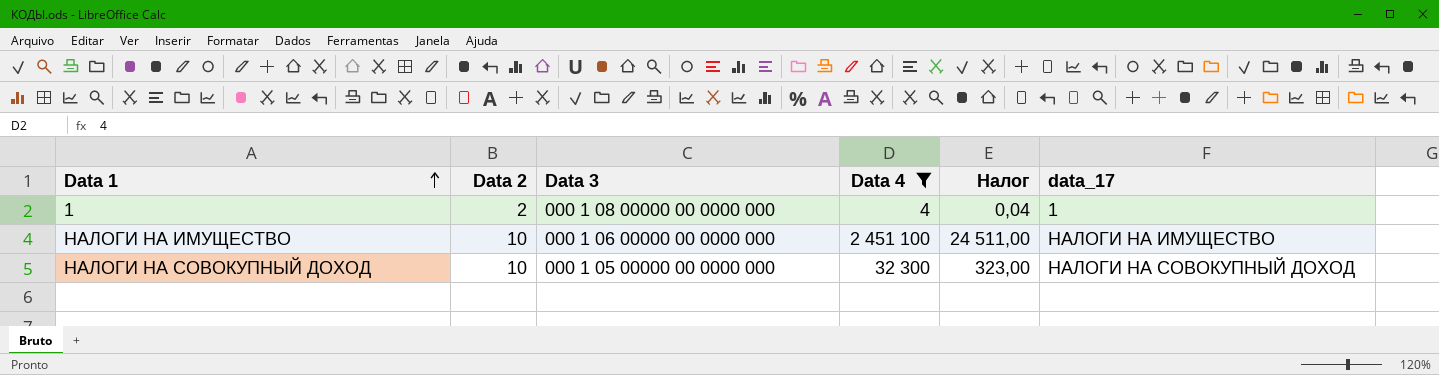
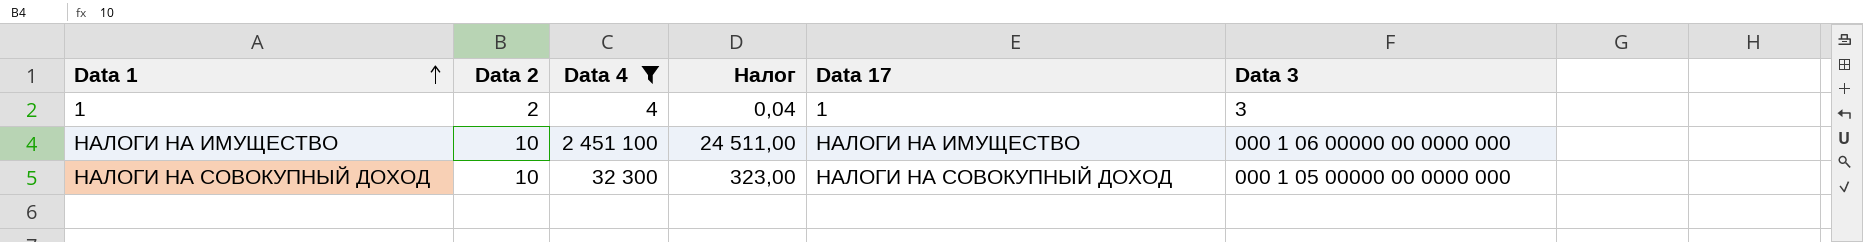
column name: data_17 -> Data 17
column Data 3 | position: 3 -> 6
1 | Data 3: 000 1 08 00000 00 0000 000 -> 3

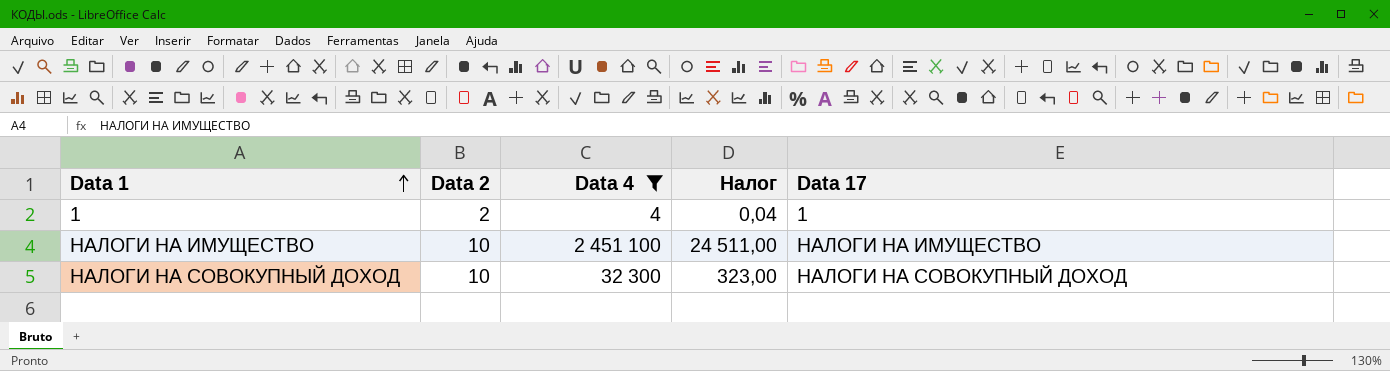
column Data 3 | position: 6 -> none

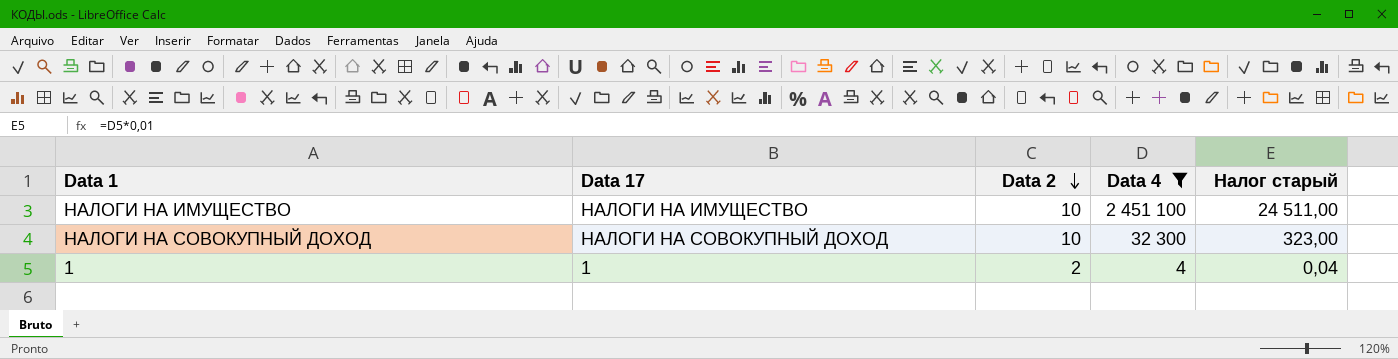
row order: Data 1 ascending -> Data 2 descending
column Data 17 | position: 5 -> 2
column name: Налог -> Налог старый

